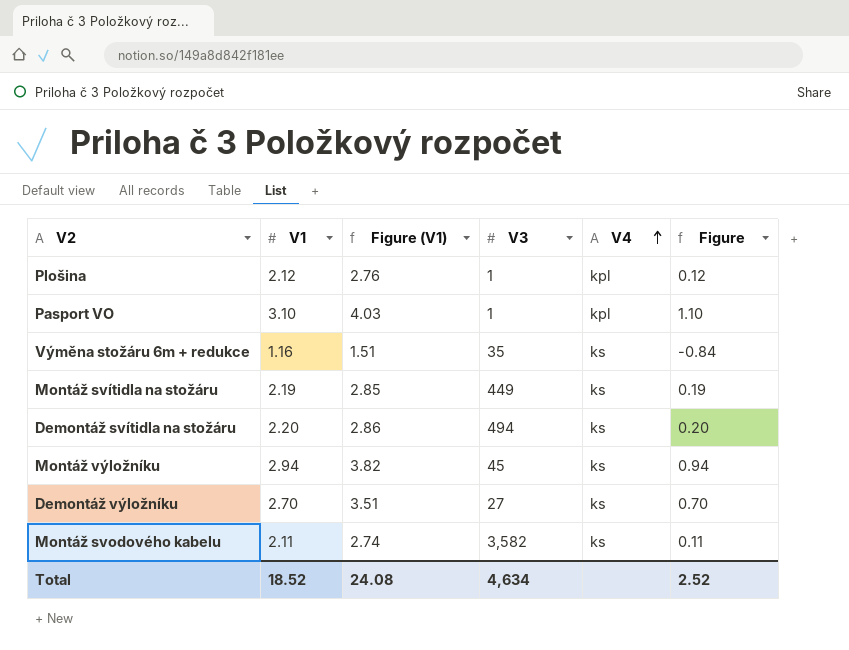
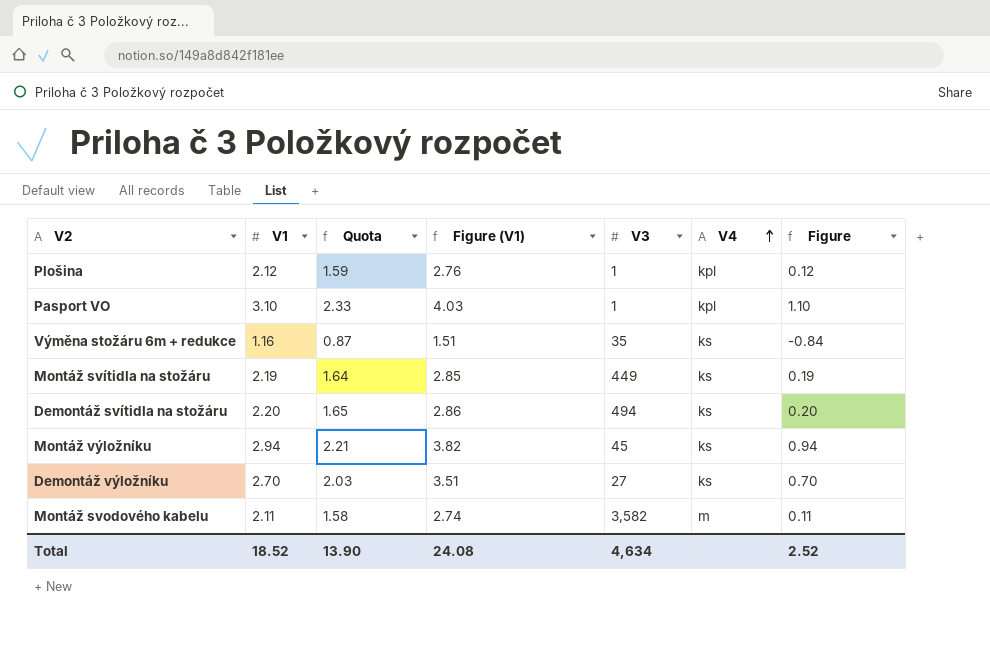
column Quota | formula: none -> [V1] * 0.75
Montáž svodového kabelu | V4: ks -> m

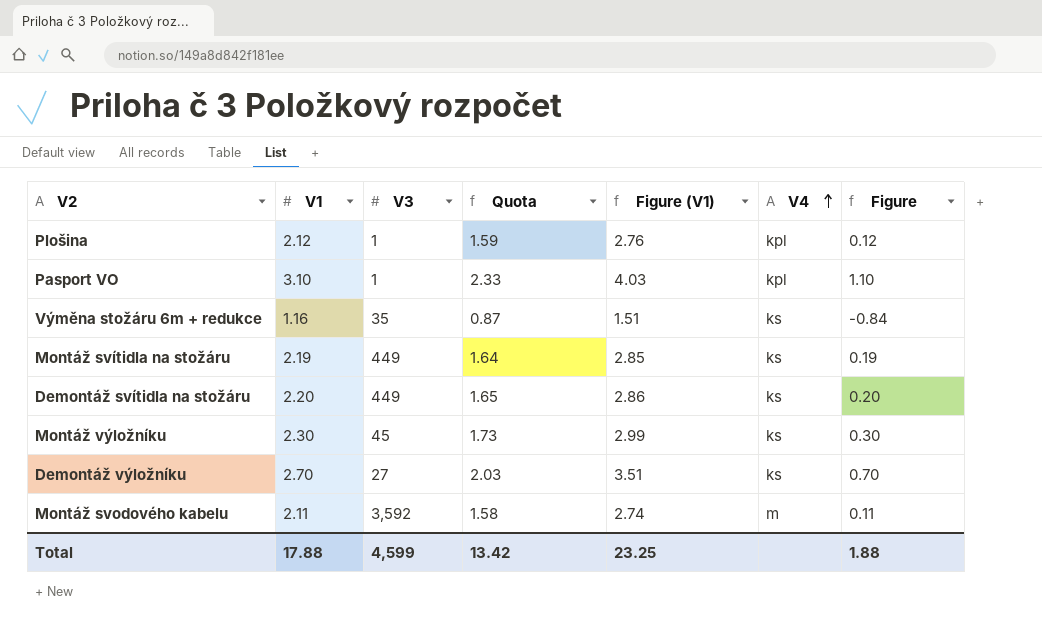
column V3 | position: 5 -> 3
Demontáž svítidla na stožáru | V3: 494 -> 449
Montáž výložníku | V1: 2.94 -> 2.30
Montáž výložníku | Quota: 2.21 -> 1.73
Montáž výložníku | Figure (V1): 3.82 -> 2.99
Montáž výložníku | Figure: 0.94 -> 0.30
Montáž svodového kabelu | V3: 3,582 -> 3,592
Total | V1: 18.52 -> 17.88
Total | V3: 4,634 -> 4,599
Total | Quota: 13.90 -> 13.42
Total | Figure (V1): 24.08 -> 23.25
Total | Figure: 2.52 -> 1.88

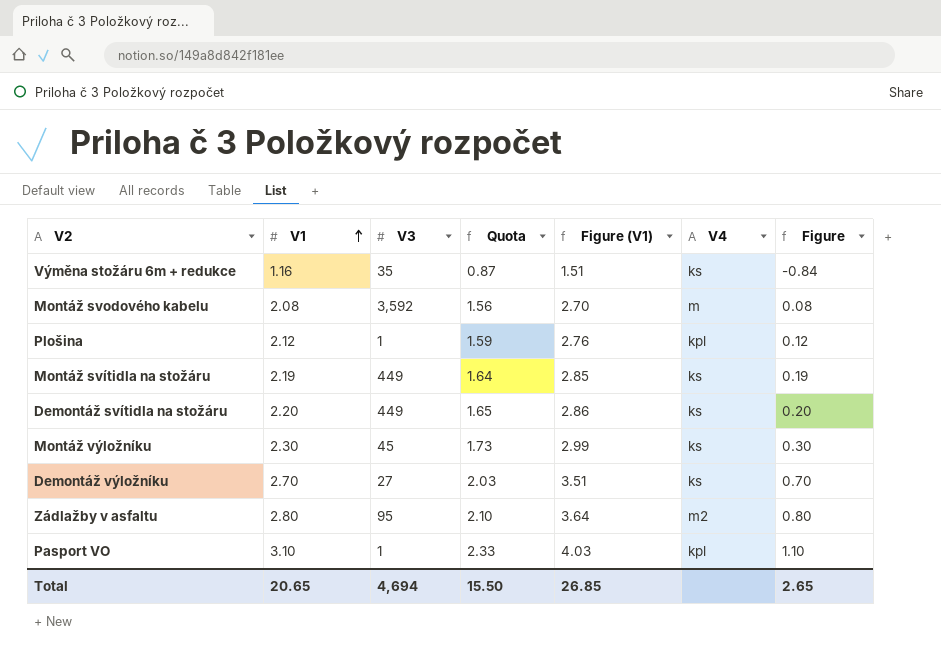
row order: V4 ascending -> V1 ascending
Montáž svodového kabelu | V1: 2.11 -> 2.08
Montáž svodového kabelu | Quota: 1.58 -> 1.56
Montáž svodového kabelu | Figure (V1): 2.74 -> 2.70
Montáž svodového kabelu | Figure: 0.11 -> 0.08
row Zádlažby v asfaltu: none -> 2.80 | 95 | 2.10 | 3.64 | m2 | 0.80
Total | V1: 17.88 -> 20.65
Total | V3: 4,599 -> 4,694
Total | Quota: 13.42 -> 15.50
Total | Figure (V1): 23.25 -> 26.85
Total | Figure: 1.88 -> 2.65

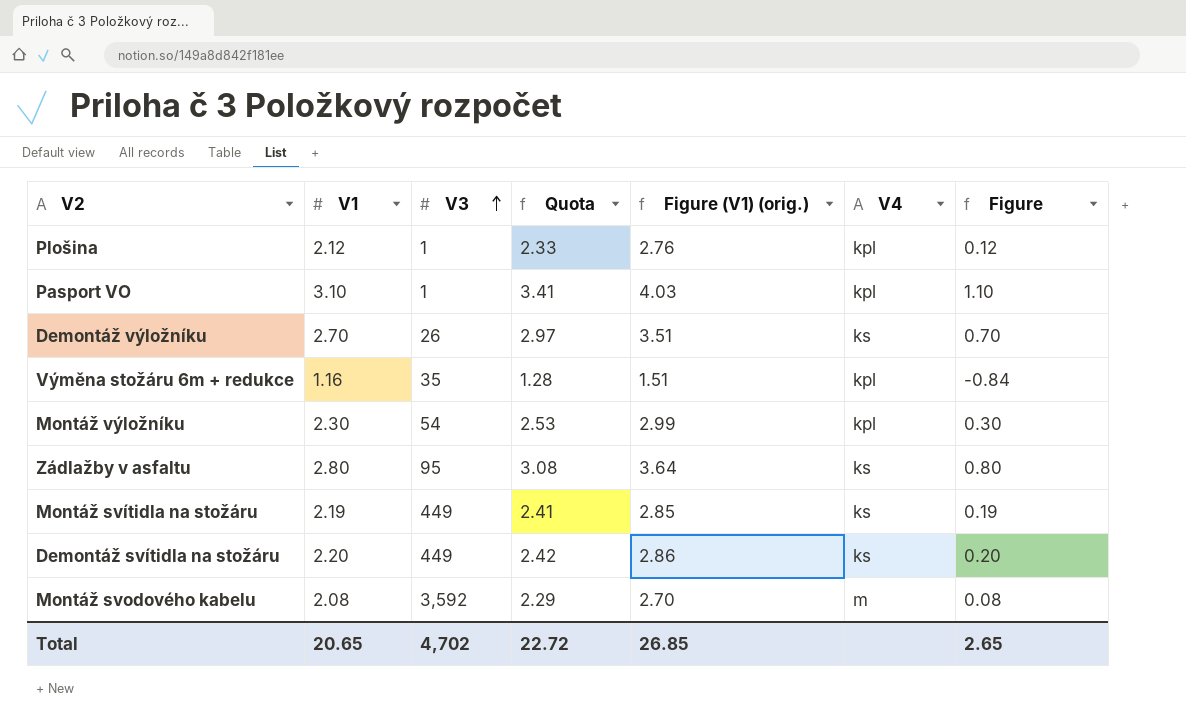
row order: V1 ascending -> V3 ascending
column Quota | formula: [V1] * 0.75 -> [V1] * 1.1
column name: Figure (V1) -> Figure (V1) (orig.)
Demontáž výložníku | V3: 27 -> 26
Výměna stožáru 6m + redukce | V4: ks -> kpl
Montáž výložníku | V3: 45 -> 54
Montáž výložníku | V4: ks -> kpl
Zádlažby v asfaltu | V4: m2 -> ks
Total | V3: 4,694 -> 4,702
Total | Quota: 15.50 -> 22.72

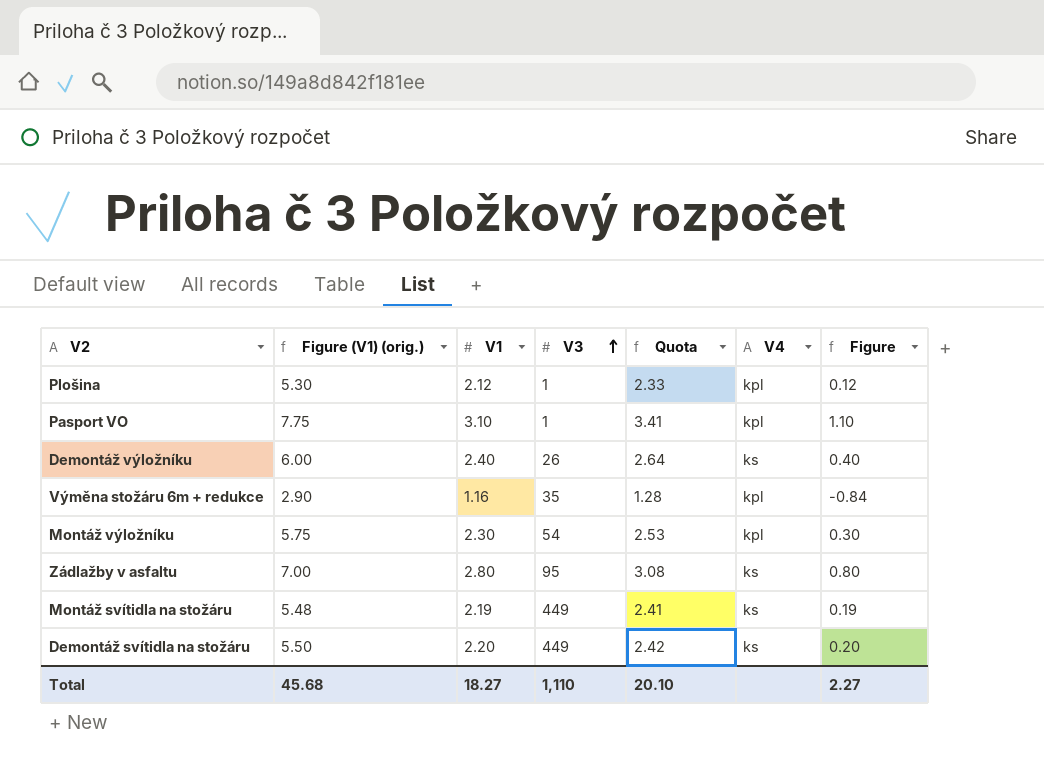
column Figure (V1) (orig.) | formula: [V1] * 1.3 -> [V1] * 2.5
column Figure (V1) (orig.) | position: 5 -> 2
row Montáž svodového kabelu: 2.08 | 3,592 | 2.29 | 2.70 | m | 0.08 -> none
Demontáž výložníku | V1: 2.70 -> 2.40
Demontáž výložníku | Quota: 2.97 -> 2.64
Demontáž výložníku | Figure: 0.70 -> 0.40
Total | Figure (V1) (orig.): 26.85 -> 45.68
Total | V1: 20.65 -> 18.27
Total | V3: 4,702 -> 1,110
Total | Quota: 22.72 -> 20.10
Total | Figure: 2.65 -> 2.27

